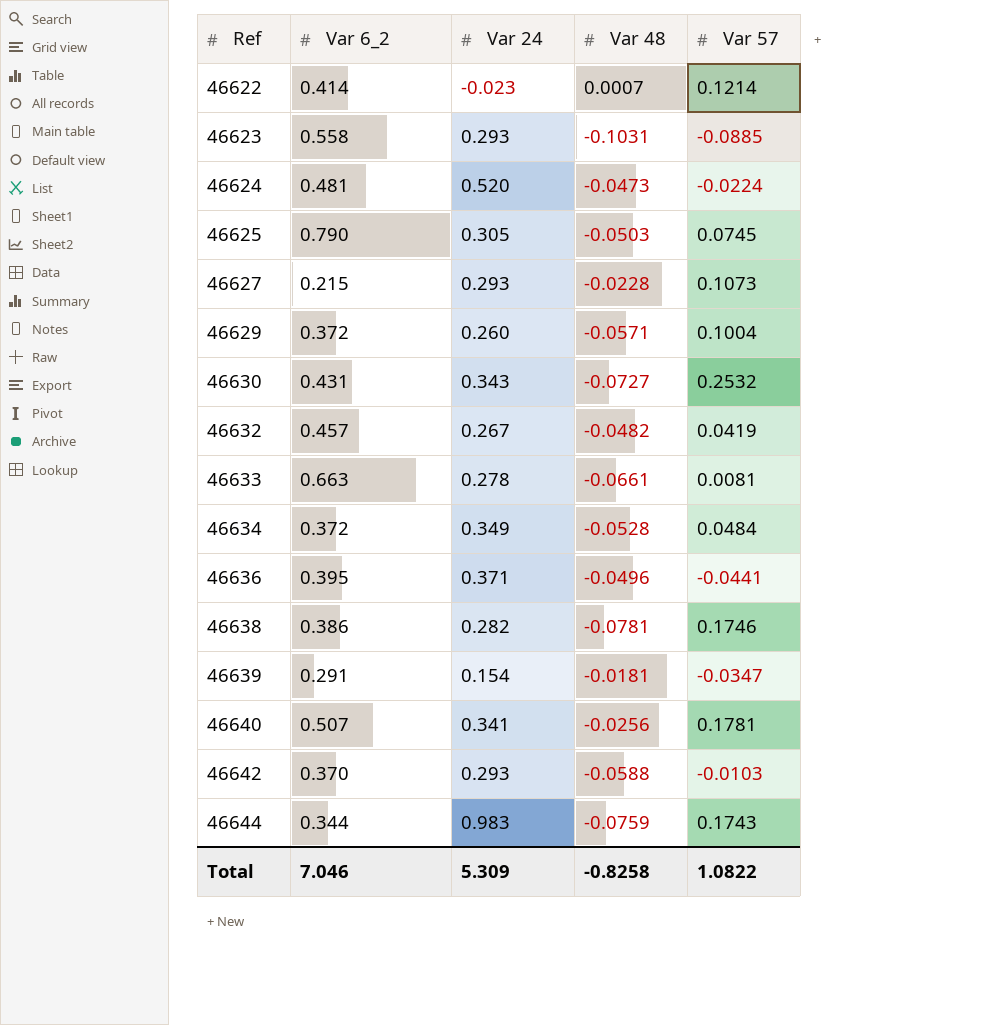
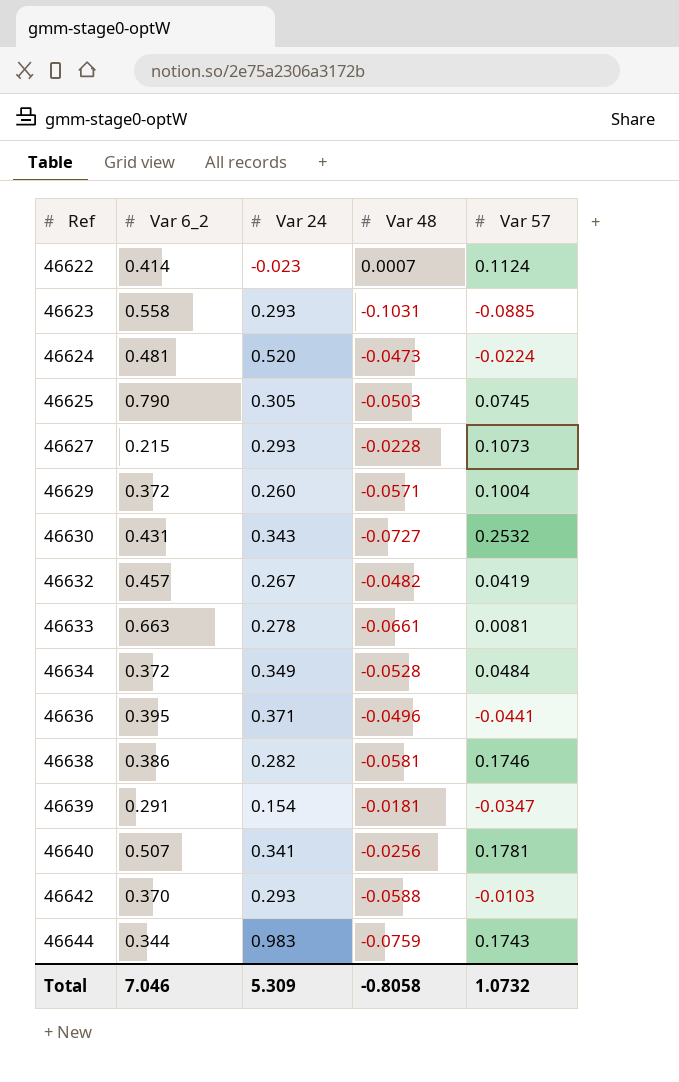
46622 | Var 57: 0.1214 -> 0.1124
46638 | Var 48: -0.0781 -> -0.0581
Total | Var 48: -0.8258 -> -0.8058
Total | Var 57: 1.0822 -> 1.0732

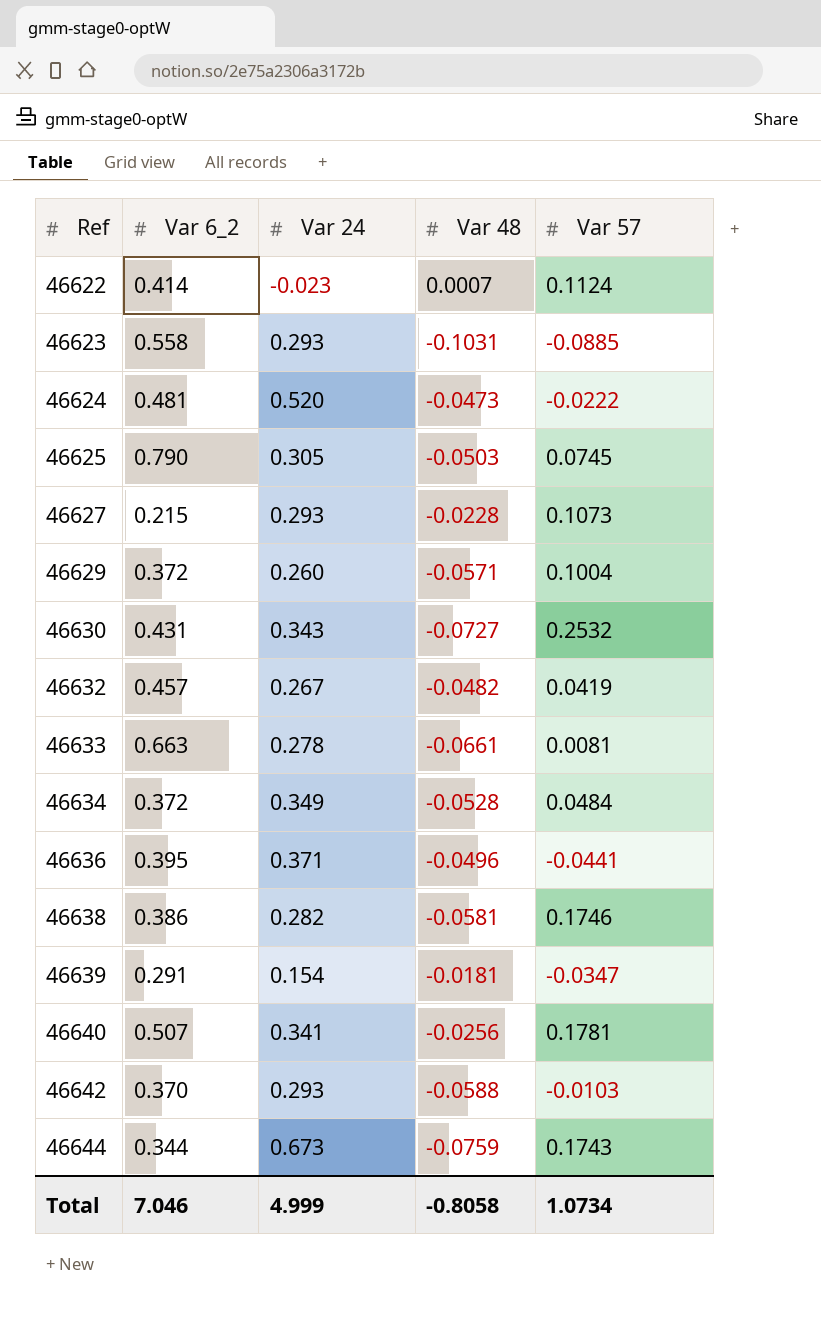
46624 | Var 57: -0.0224 -> -0.0222
46644 | Var 24: 0.983 -> 0.673
Total | Var 24: 5.309 -> 4.999
Total | Var 57: 1.0732 -> 1.0734

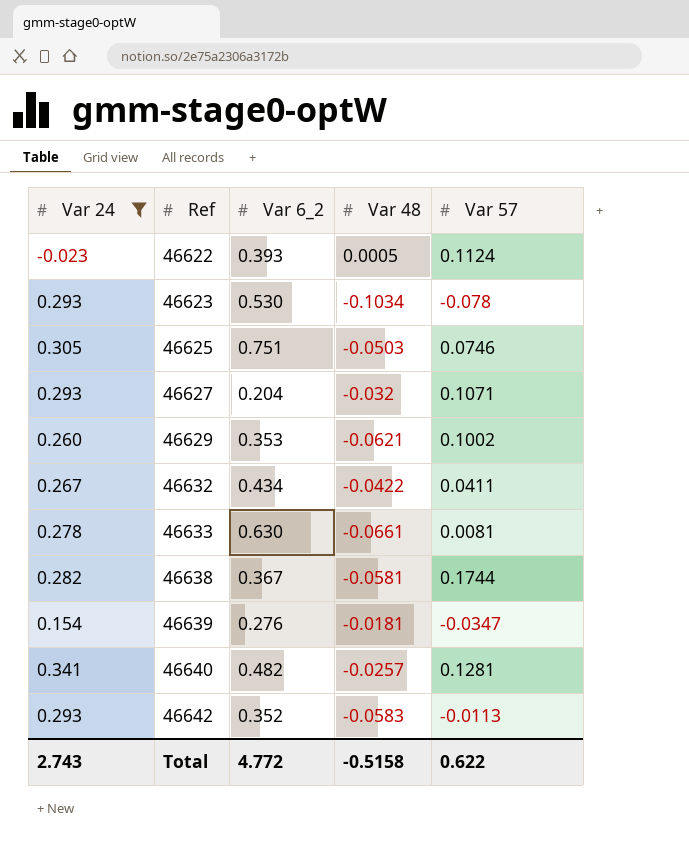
filter: none -> Var 24 <= 0.341
column Var 24 | position: 3 -> 1
46622 | Var 6_2: 0.414 -> 0.393
46622 | Var 48: 0.0007 -> 0.0005
46623 | Var 6_2: 0.558 -> 0.530
46623 | Var 48: -0.1031 -> -0.1034
46623 | Var 57: -0.0885 -> -0.078
46625 | Var 6_2: 0.790 -> 0.751
46625 | Var 57: 0.0745 -> 0.0746
46627 | Var 6_2: 0.215 -> 0.204
46627 | Var 48: -0.0228 -> -0.032
46627 | Var 57: 0.1073 -> 0.1071
46629 | Var 6_2: 0.372 -> 0.353
46629 | Var 48: -0.0571 -> -0.0621
46629 | Var 57: 0.1004 -> 0.1002
46632 | Var 6_2: 0.457 -> 0.434
46632 | Var 48: -0.0482 -> -0.0422
46632 | Var 57: 0.0419 -> 0.0411
46633 | Var 6_2: 0.663 -> 0.630
46638 | Var 6_2: 0.386 -> 0.367
46638 | Var 57: 0.1746 -> 0.1744
46639 | Var 6_2: 0.291 -> 0.276
46640 | Var 6_2: 0.507 -> 0.482
46640 | Var 48: -0.0256 -> -0.0257
46640 | Var 57: 0.1781 -> 0.1281
46642 | Var 6_2: 0.370 -> 0.352
46642 | Var 48: -0.0588 -> -0.0583
46642 | Var 57: -0.0103 -> -0.0113
Total | Var 24: 4.999 -> 2.743
Total | Var 6_2: 7.046 -> 4.772
Total | Var 48: -0.8058 -> -0.5158
Total | Var 57: 1.0734 -> 0.622

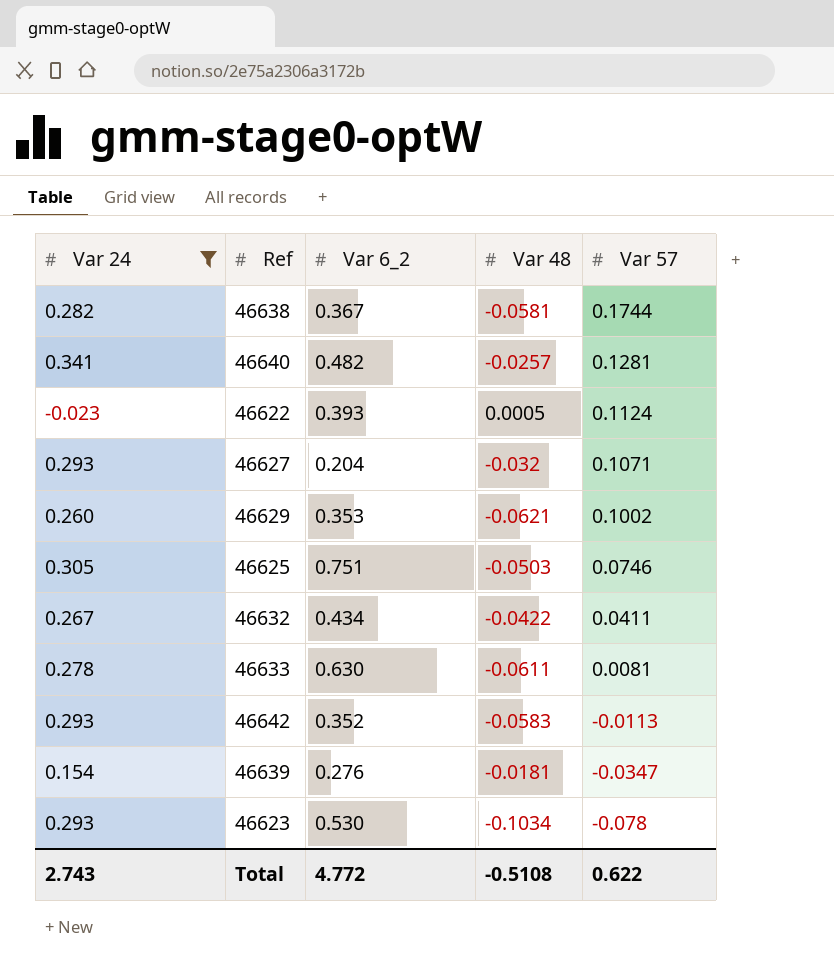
row order: Ref ascending -> Var 57 descending
46633 | Var 48: -0.0661 -> -0.0611
Total | Var 48: -0.5158 -> -0.5108

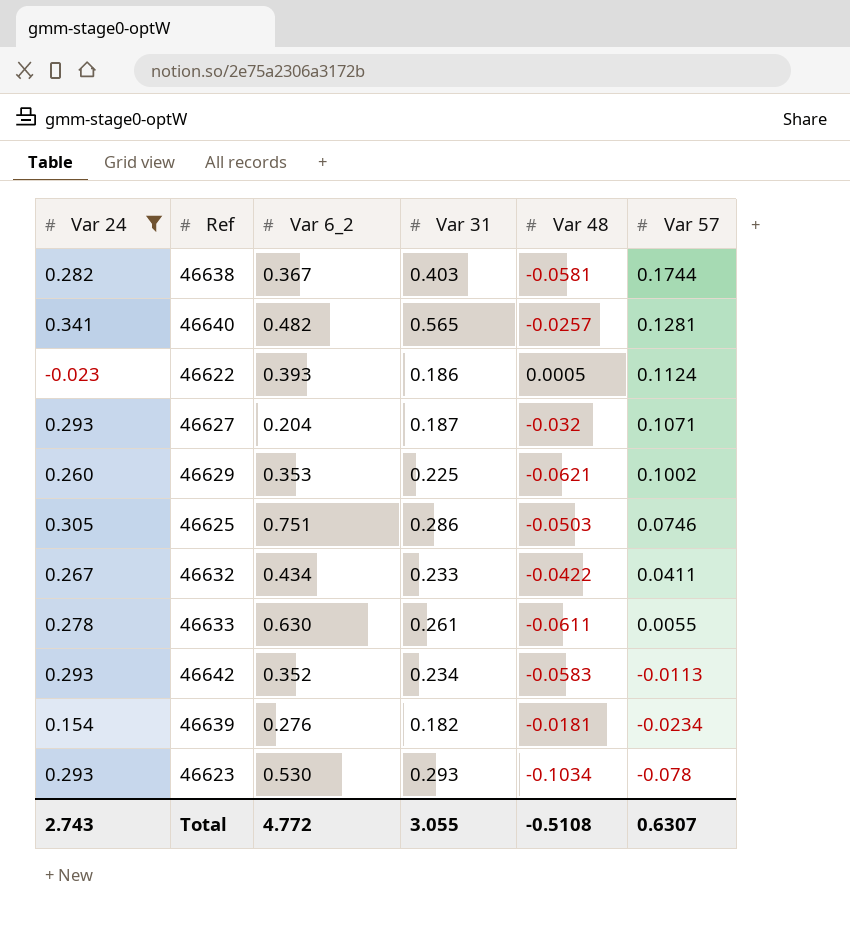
column Var 31 | position: none -> 4
46633 | Var 57: 0.0081 -> 0.0055
46639 | Var 57: -0.0347 -> -0.0234
Total | Var 57: 0.622 -> 0.6307

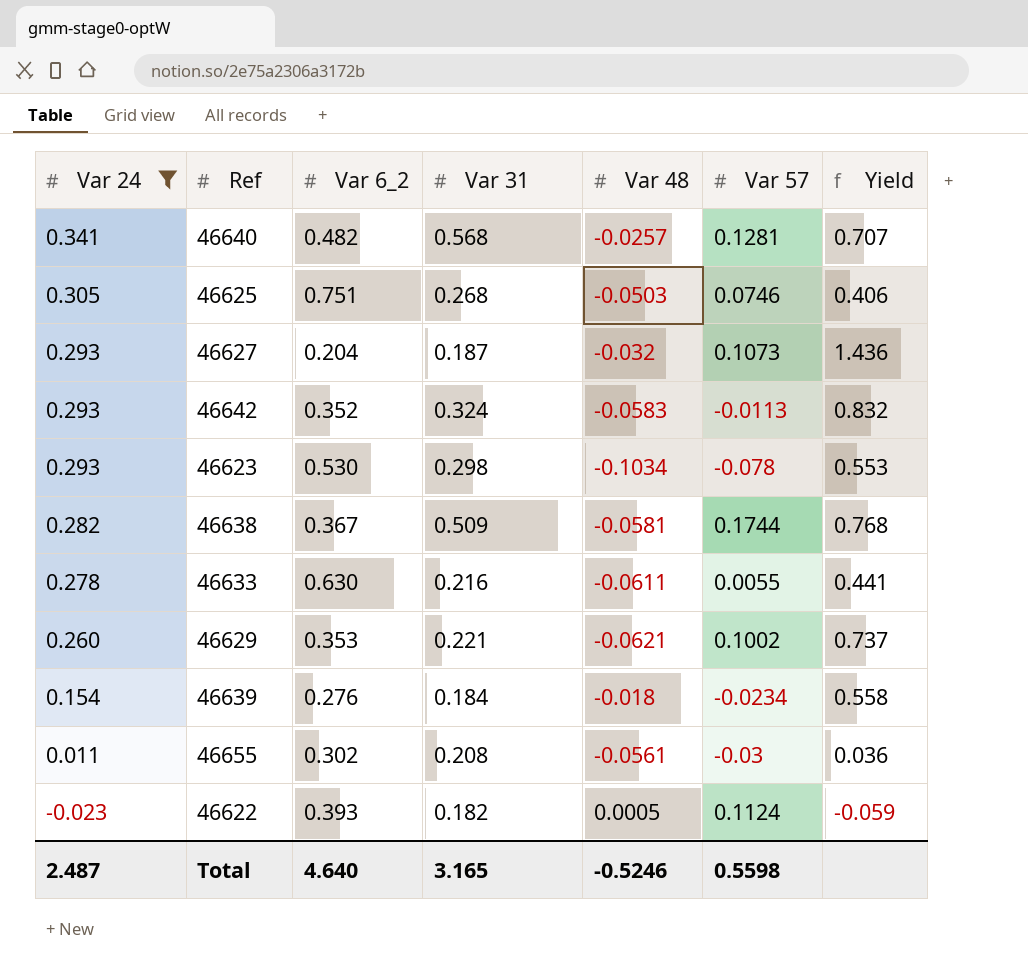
row order: Var 57 descending -> Var 24 descending
column Yield | formula: none -> [Var 24] / [Var 6_2]
row 46632: 0.267 | 0.434 | 0.233 | -0.0422 | 0.0411 -> none
46640 | Var 31: 0.565 -> 0.568
46625 | Var 31: 0.286 -> 0.268
46627 | Var 57: 0.1071 -> 0.1073
46642 | Var 31: 0.234 -> 0.324
46623 | Var 31: 0.293 -> 0.298
46638 | Var 31: 0.403 -> 0.509
46633 | Var 31: 0.261 -> 0.216
46629 | Var 31: 0.225 -> 0.221
46639 | Var 31: 0.182 -> 0.184
46639 | Var 48: -0.0181 -> -0.018
row 46655: none -> 0.011 | 0.302 | 0.208 | -0.0561 | -0.03 | 0.036
46622 | Var 31: 0.186 -> 0.182
Total | Var 24: 2.743 -> 2.487
Total | Var 6_2: 4.772 -> 4.640
Total | Var 31: 3.055 -> 3.165
Total | Var 48: -0.5108 -> -0.5246
Total | Var 57: 0.6307 -> 0.5598

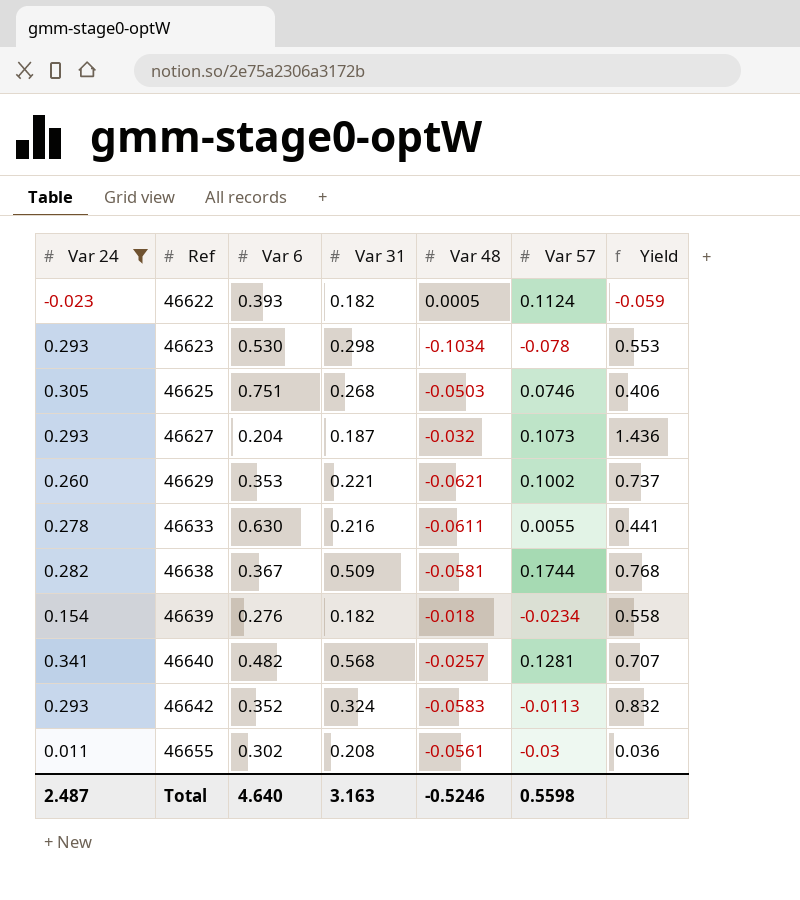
row order: Var 24 descending -> Ref ascending
column name: Var 6_2 -> Var 6
46639 | Var 31: 0.184 -> 0.182
Total | Var 31: 3.165 -> 3.163

